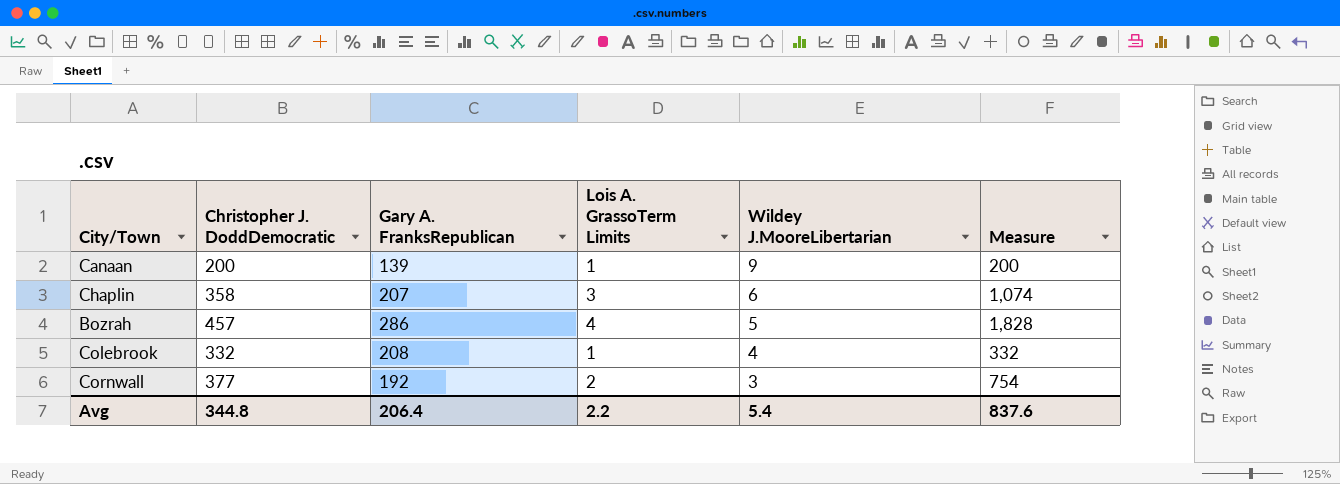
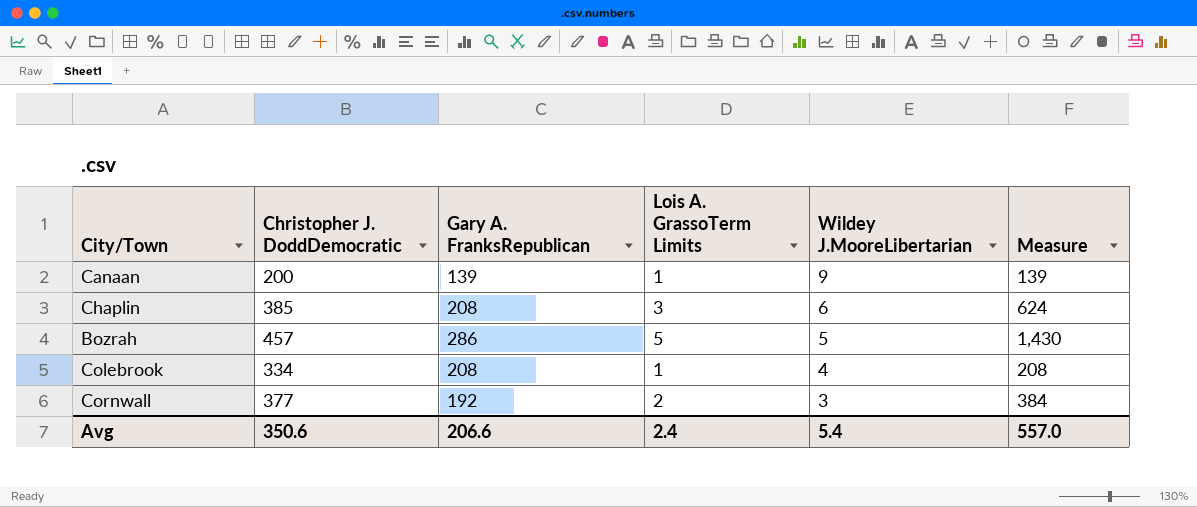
column Measure | formula: [Christopher J. DoddDemocratic] * [Lois A. GrassoTerm Limits] -> [Gary A. FranksRepublican] * [Lois A. GrassoTerm Limits]
Chaplin | Christopher J. DoddDemocratic: 358 -> 385
Chaplin | Gary A. FranksRepublican: 207 -> 208
Bozrah | Lois A. GrassoTerm Limits: 4 -> 5
Colebrook | Christopher J. DoddDemocratic: 332 -> 334
Avg | Christopher J. DoddDemocratic: 344.8 -> 350.6
Avg | Gary A. FranksRepublican: 206.4 -> 206.6
Avg | Lois A. GrassoTerm Limits: 2.2 -> 2.4
Avg | Measure: 837.6 -> 557.0

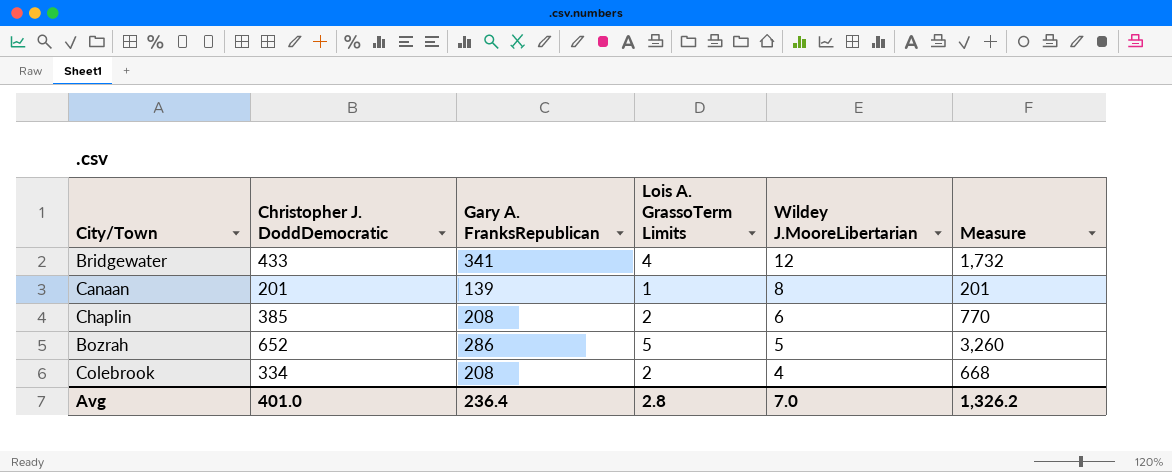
column Measure | formula: [Gary A. FranksRepublican] * [Lois A. GrassoTerm Limits] -> [Christopher J. DoddDemocratic] * [Lois A. GrassoTerm Limits]
row Cornwall: 377 | 192 | 2 | 3 | 384 -> none
row Bridgewater: none -> 433 | 341 | 4 | 12 | 1,732
Canaan | Christopher J. DoddDemocratic: 200 -> 201
Canaan | Wildey J.MooreLibertarian: 9 -> 8
Chaplin | Lois A. GrassoTerm Limits: 3 -> 2
Bozrah | Christopher J. DoddDemocratic: 457 -> 652
Colebrook | Lois A. GrassoTerm Limits: 1 -> 2
Avg | Christopher J. DoddDemocratic: 350.6 -> 401.0
Avg | Gary A. FranksRepublican: 206.6 -> 236.4
Avg | Lois A. GrassoTerm Limits: 2.4 -> 2.8
Avg | Wildey J.MooreLibertarian: 5.4 -> 7.0
Avg | Measure: 557.0 -> 1,326.2

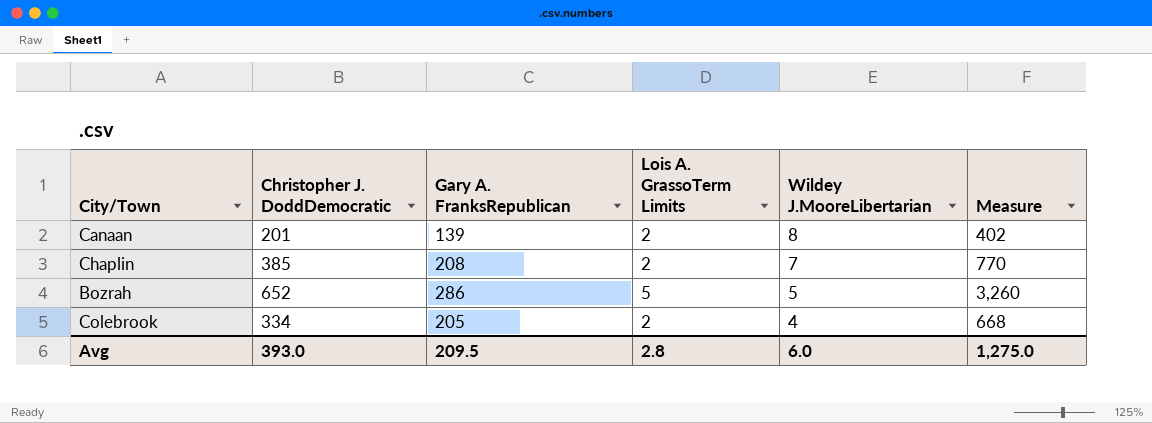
row Bridgewater: 433 | 341 | 4 | 12 | 1,732 -> none
Canaan | Lois A. GrassoTerm Limits: 1 -> 2
Canaan | Measure: 201 -> 402
Chaplin | Wildey J.MooreLibertarian: 6 -> 7
Colebrook | Gary A. FranksRepublican: 208 -> 205
Avg | Christopher J. DoddDemocratic: 401.0 -> 393.0
Avg | Gary A. FranksRepublican: 236.4 -> 209.5
Avg | Wildey J.MooreLibertarian: 7.0 -> 6.0
Avg | Measure: 1,326.2 -> 1,275.0

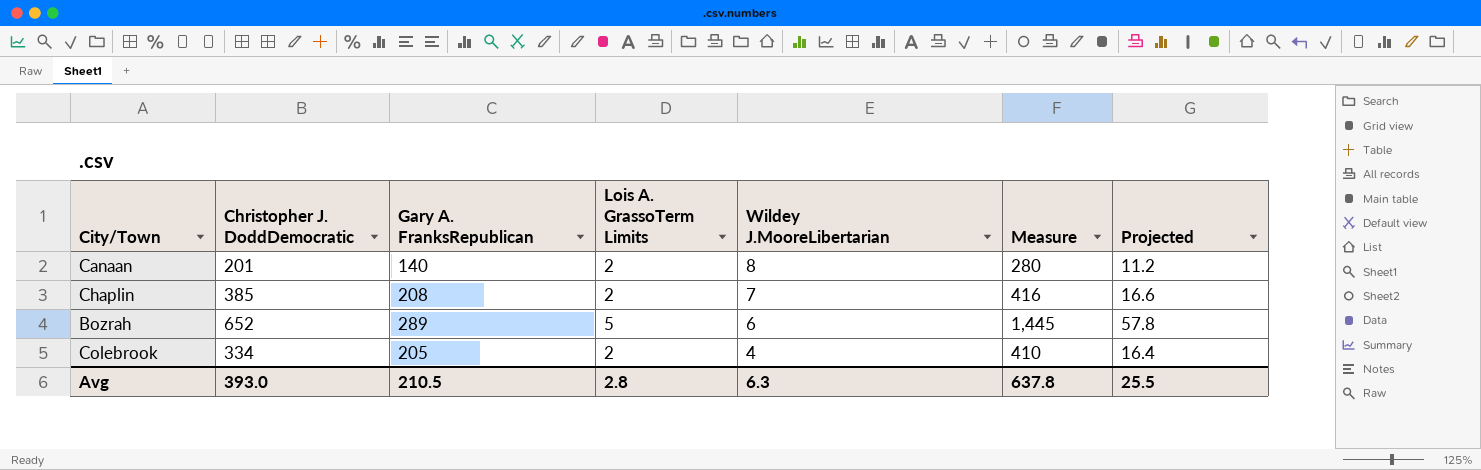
column Measure | formula: [Christopher J. DoddDemocratic] * [Lois A. GrassoTerm Limits] -> [Gary A. FranksRepublican] * [Lois A. GrassoTerm Limits]
column Projected | formula: none -> [Measure] * 0.04
Canaan | Gary A. FranksRepublican: 139 -> 140
Bozrah | Gary A. FranksRepublican: 286 -> 289
Bozrah | Wildey J.MooreLibertarian: 5 -> 6
Avg | Gary A. FranksRepublican: 209.5 -> 210.5
Avg | Wildey J.MooreLibertarian: 6.0 -> 6.3
Avg | Measure: 1,275.0 -> 637.8

